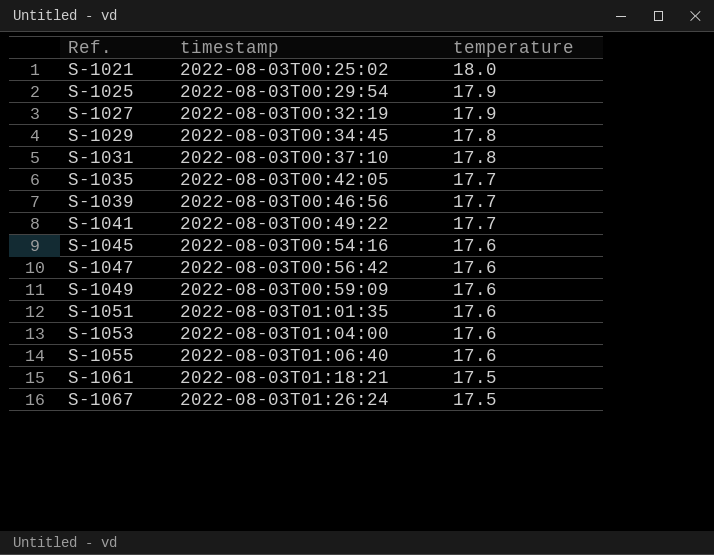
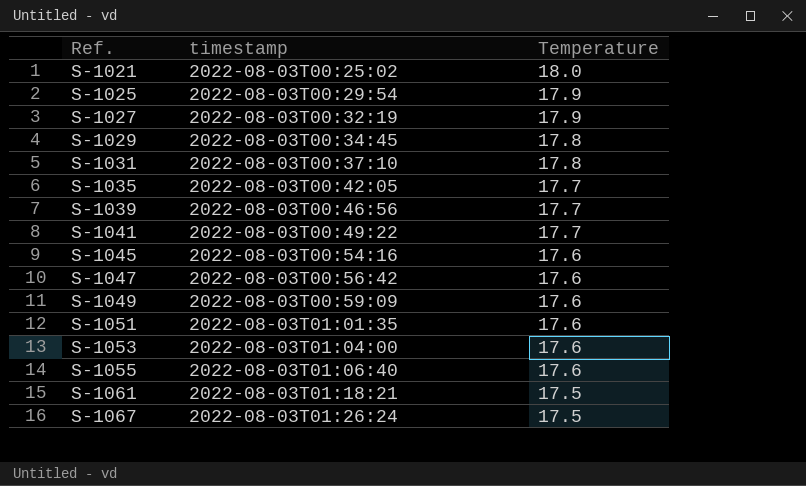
column name: temperature -> Temperature

